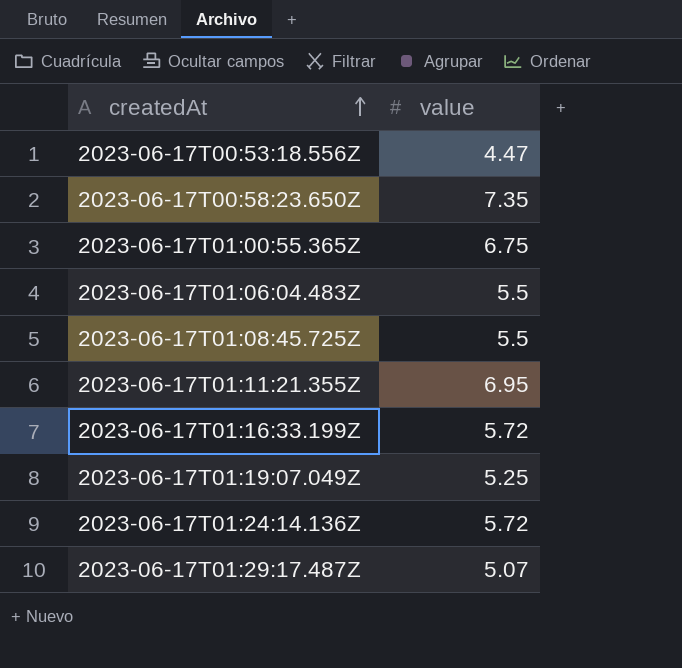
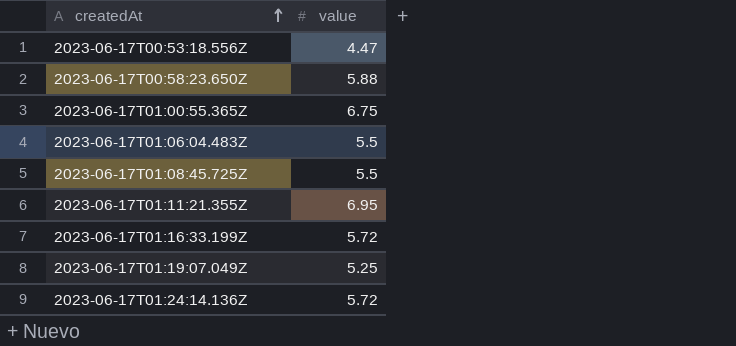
row 2023-06-17T01:29:17.487Z: 5.07 -> none
2023-06-17T00:58:23.650Z | value: 7.35 -> 5.88

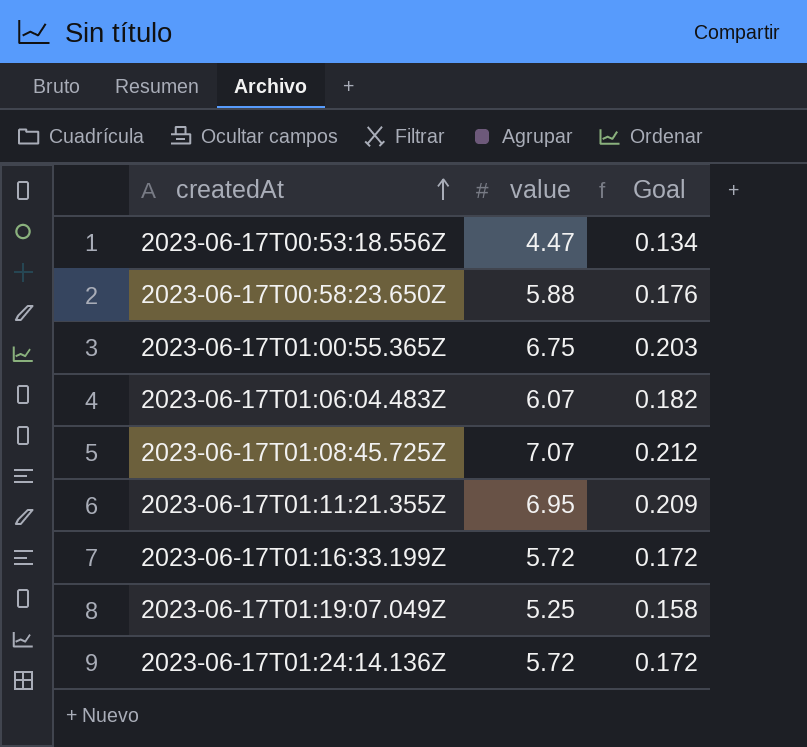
column Goal | formula: none -> [value] * 0.03
2023-06-17T01:06:04.483Z | value: 5.5 -> 6.07
2023-06-17T01:08:45.725Z | value: 5.5 -> 7.07

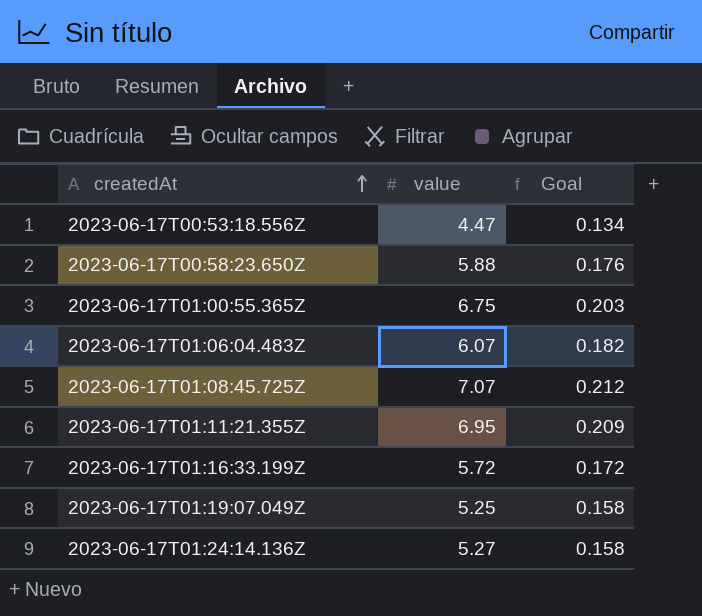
2023-06-17T01:24:14.136Z | value: 5.72 -> 5.27
2023-06-17T01:24:14.136Z | Goal: 0.172 -> 0.158

